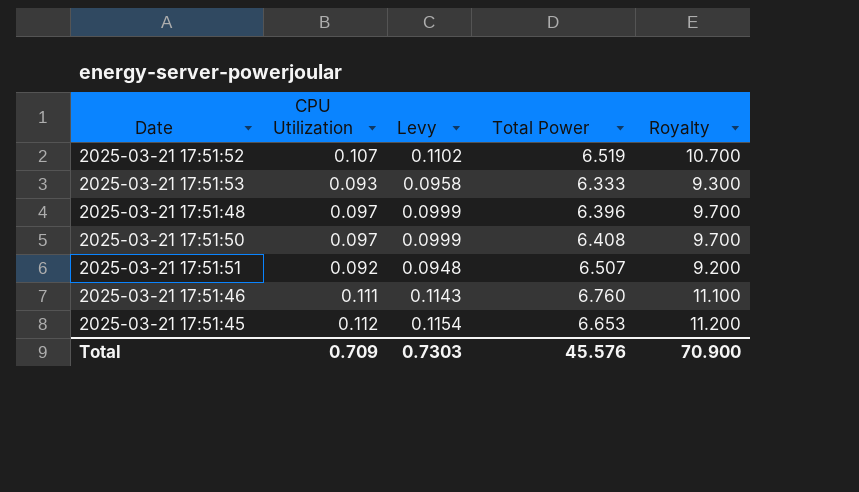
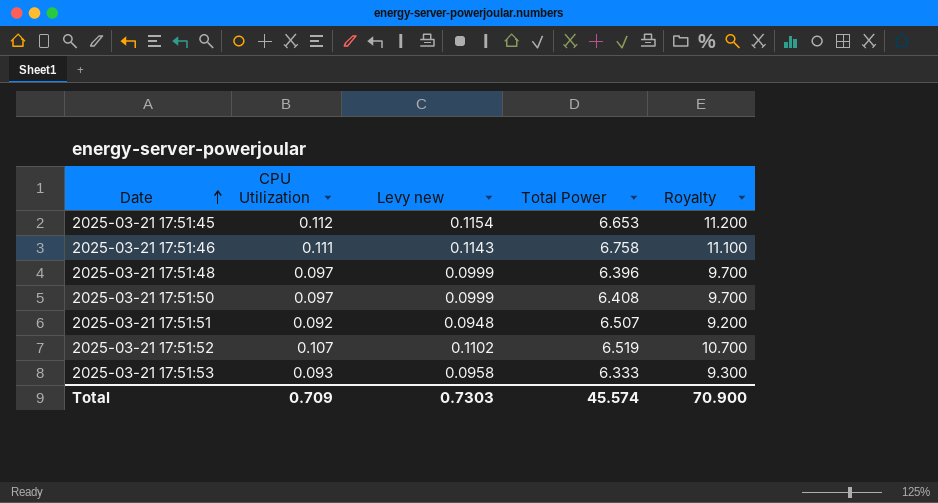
row order: none -> Date ascending
column name: Levy -> Levy new
2025-03-21 17:51:46 | Total Power: 6.760 -> 6.758
Total | Total Power: 45.576 -> 45.574

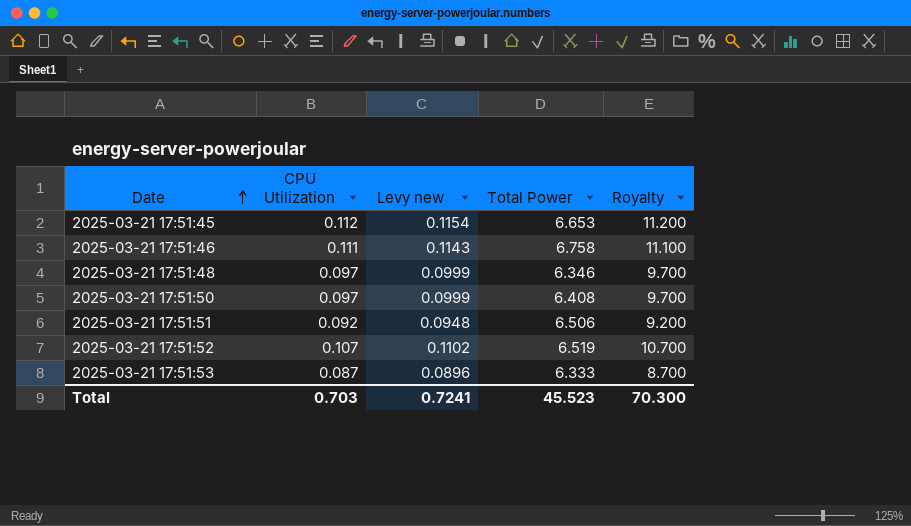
2025-03-21 17:51:48 | Total Power: 6.396 -> 6.346
2025-03-21 17:51:51 | Total Power: 6.507 -> 6.506
2025-03-21 17:51:53 | CPU Utilization: 0.093 -> 0.087
2025-03-21 17:51:53 | Levy new: 0.0958 -> 0.0896
2025-03-21 17:51:53 | Royalty: 9.300 -> 8.700
Total | CPU Utilization: 0.709 -> 0.703
Total | Levy new: 0.7303 -> 0.7241
Total | Total Power: 45.574 -> 45.523
Total | Royalty: 70.900 -> 70.300

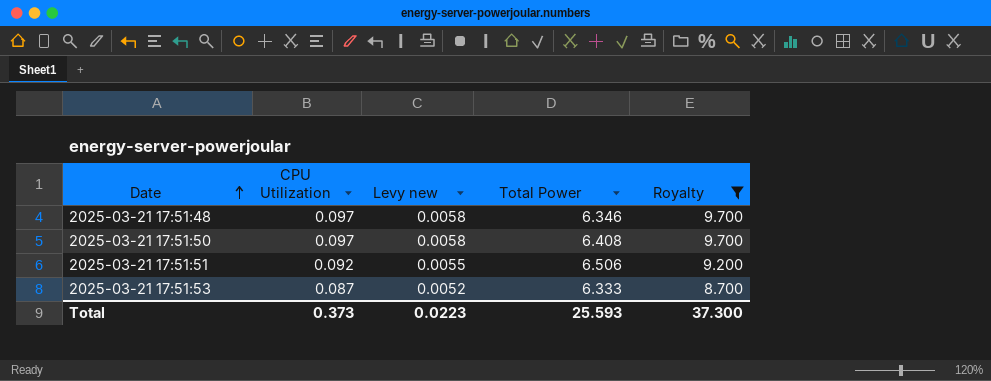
filter: none -> Royalty <= 9.700
column Levy new | formula: [CPU Utilization] * 1.03 -> [CPU Utilization] * 0.06
Total | CPU Utilization: 0.703 -> 0.373
Total | Levy new: 0.7241 -> 0.0223
Total | Total Power: 45.523 -> 25.593
Total | Royalty: 70.300 -> 37.300

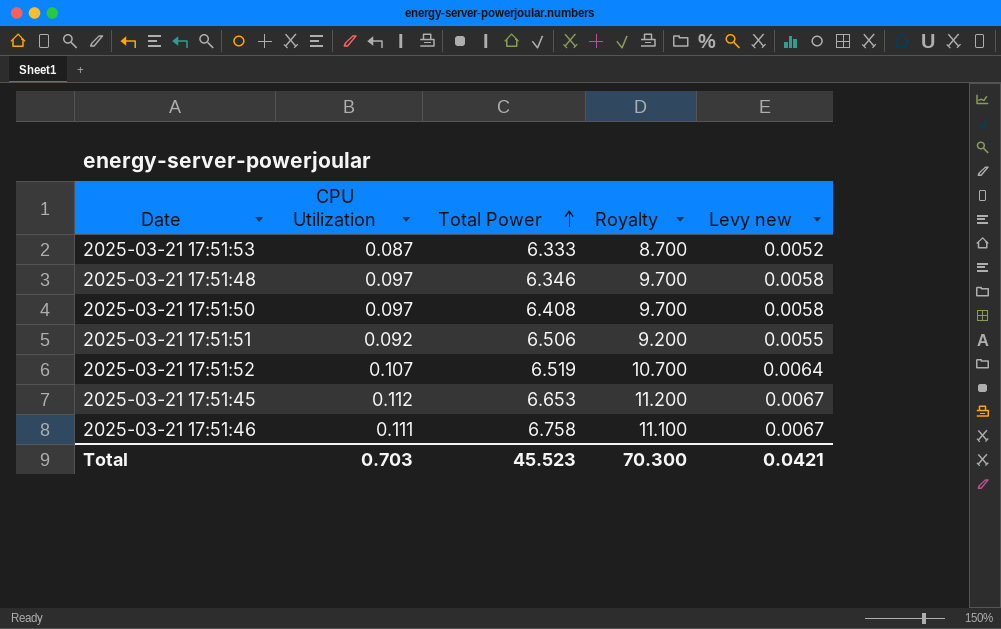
filter: Royalty <= 9.700 -> none
row order: Date ascending -> Total Power ascending
column Levy new | position: 3 -> 5
Total | CPU Utilization: 0.373 -> 0.703
Total | Total Power: 25.593 -> 45.523
Total | Royalty: 37.300 -> 70.300
Total | Levy new: 0.0223 -> 0.0421

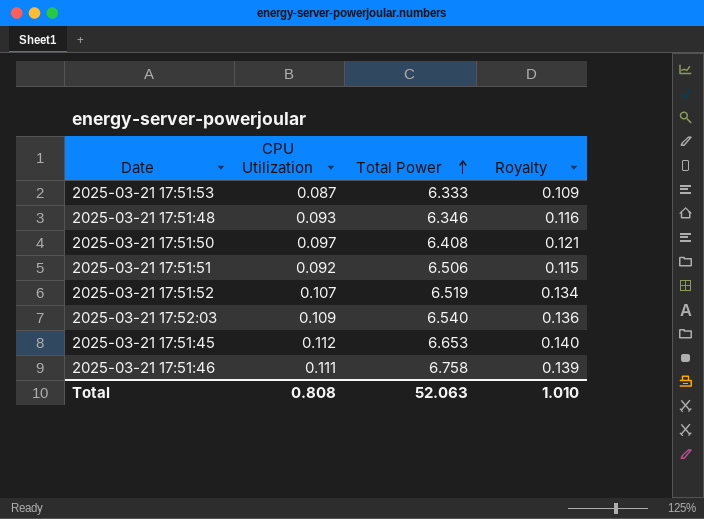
column Levy new | formula: [CPU Utilization] * 0.06 -> none
column Royalty | formula: [CPU Utilization] * 100 -> [CPU Utilization] * 1.25
2025-03-21 17:51:48 | CPU Utilization: 0.097 -> 0.093
row 2025-03-21 17:52:03: none -> 0.109 | 6.540 | 0.136
Total | CPU Utilization: 0.703 -> 0.808
Total | Total Power: 45.523 -> 52.063
Total | Royalty: 70.300 -> 1.010

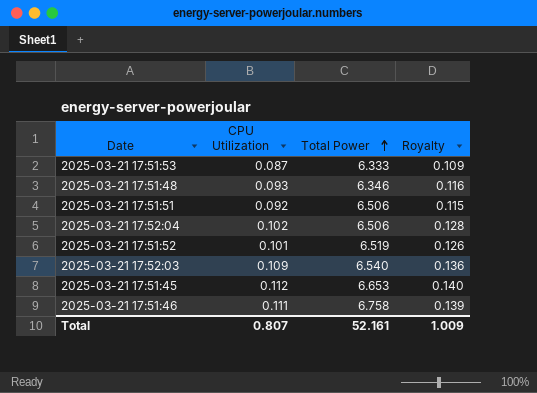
row 2025-03-21 17:51:50: 0.097 | 6.408 | 0.121 -> none
row 2025-03-21 17:52:04: none -> 0.102 | 6.506 | 0.128
2025-03-21 17:51:52 | CPU Utilization: 0.107 -> 0.101
2025-03-21 17:51:52 | Royalty: 0.134 -> 0.126
Total | CPU Utilization: 0.808 -> 0.807
Total | Total Power: 52.063 -> 52.161
Total | Royalty: 1.010 -> 1.009

